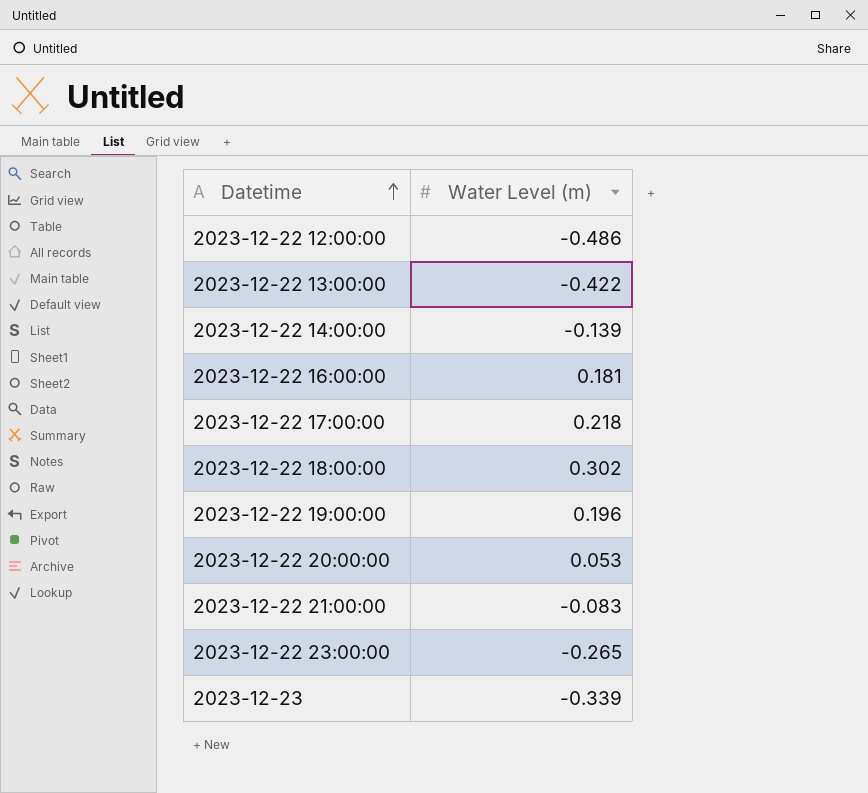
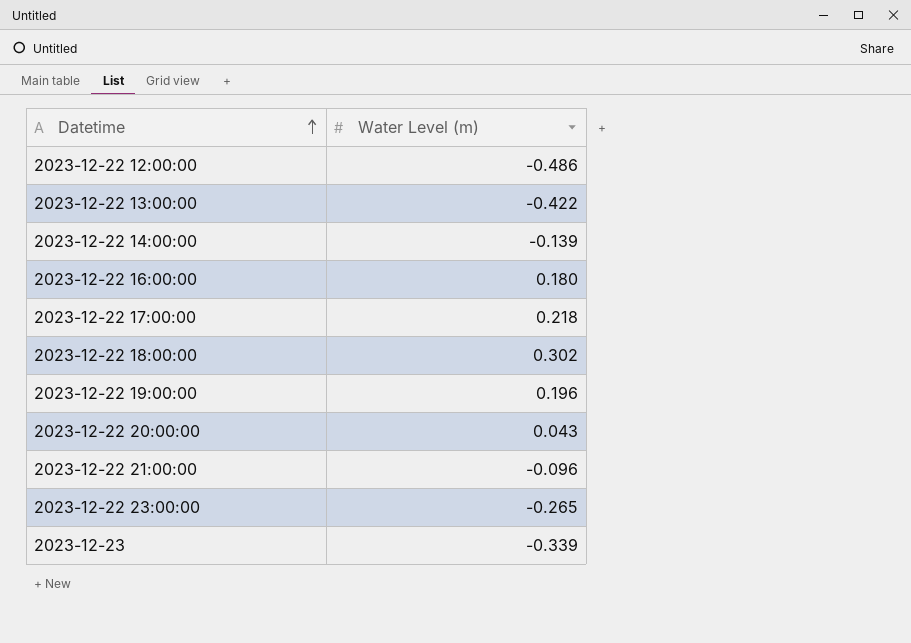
2023-12-22 16:00:00 | Water Level (m): 0.181 -> 0.180
2023-12-22 20:00:00 | Water Level (m): 0.053 -> 0.043
2023-12-22 21:00:00 | Water Level (m): -0.083 -> -0.096

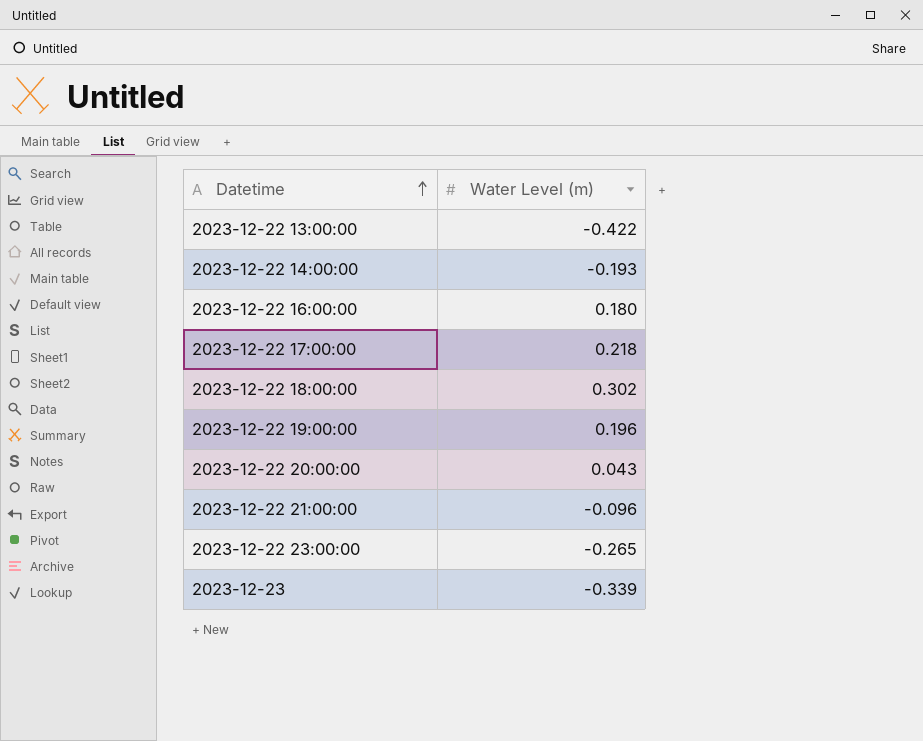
row 2023-12-22 12:00:00: -0.486 -> none
2023-12-22 14:00:00 | Water Level (m): -0.139 -> -0.193

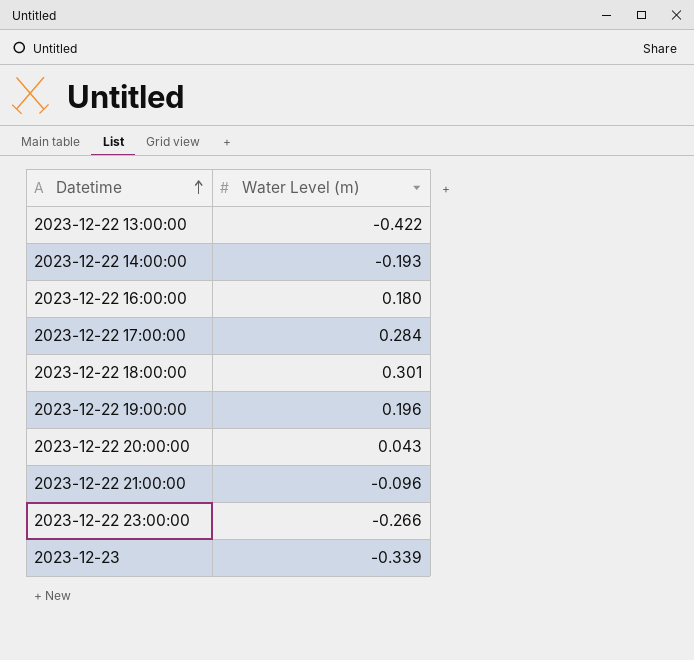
2023-12-22 17:00:00 | Water Level (m): 0.218 -> 0.284
2023-12-22 18:00:00 | Water Level (m): 0.302 -> 0.301
2023-12-22 23:00:00 | Water Level (m): -0.265 -> -0.266

